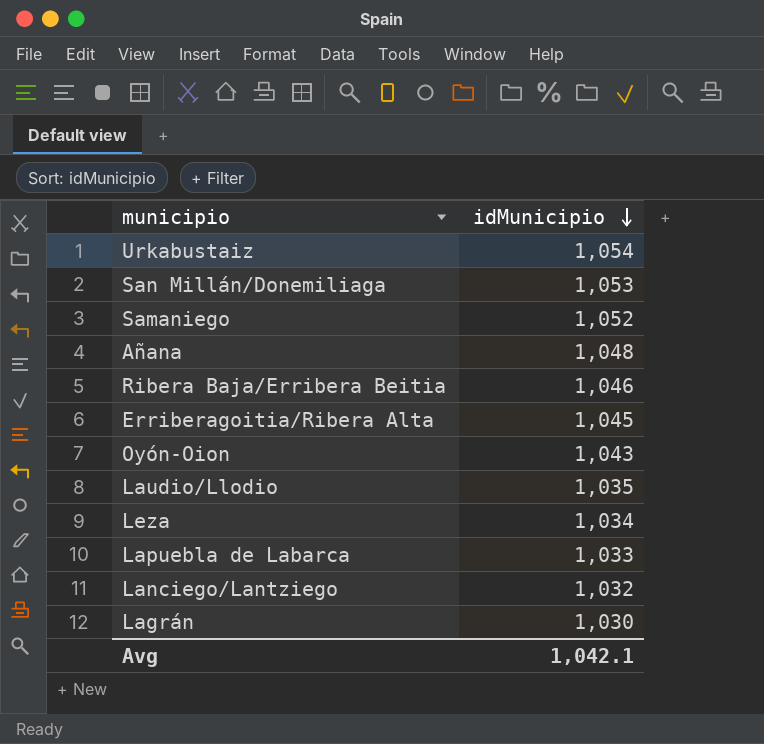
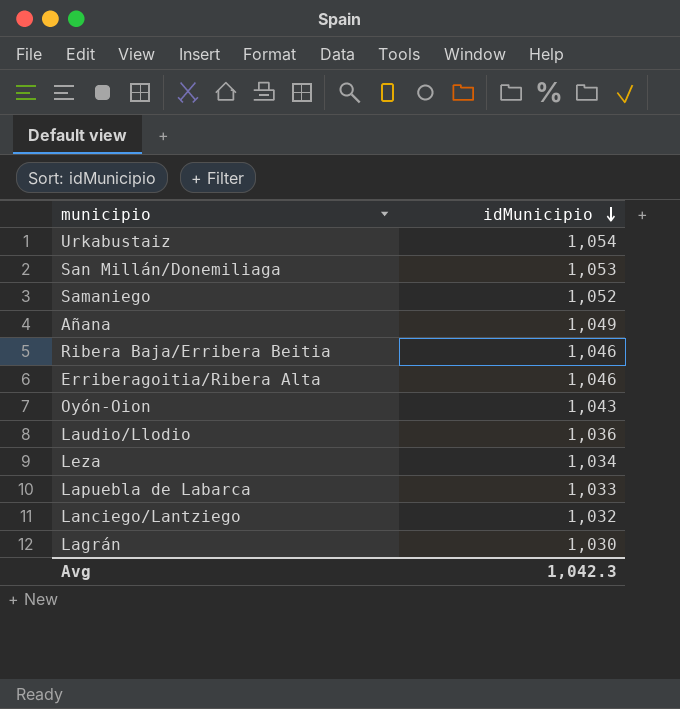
Añana | idMunicipio: 1,048 -> 1,049
Erriberagoitia/Ribera Alta | idMunicipio: 1,045 -> 1,046
Laudio/Llodio | idMunicipio: 1,035 -> 1,036
Avg | idMunicipio: 1,042.1 -> 1,042.3

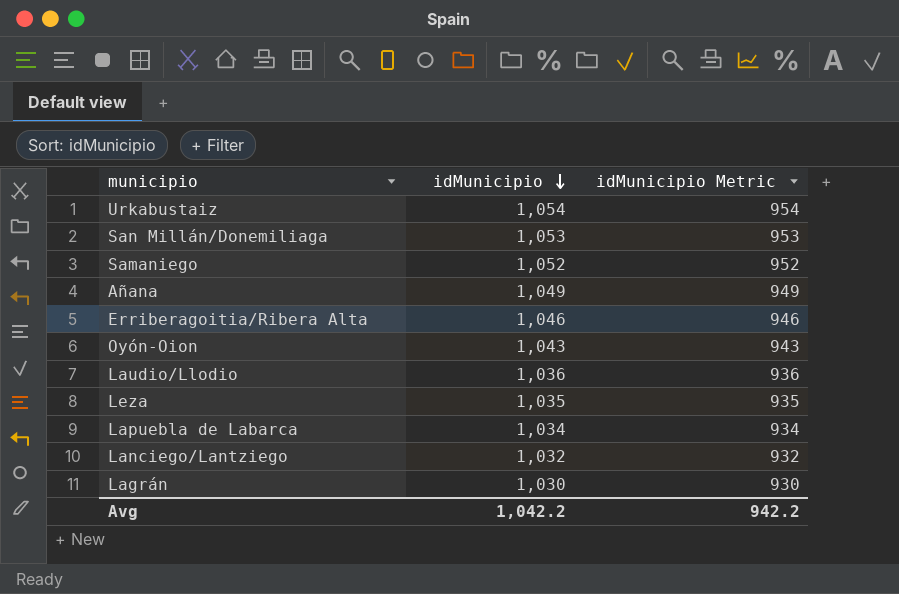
column idMunicipio Metric | formula: none -> [idMunicipio] - 100
row Ribera Baja/Erribera Beitia: 1,046 -> none
Leza | idMunicipio: 1,034 -> 1,035
Lapuebla de Labarca | idMunicipio: 1,033 -> 1,034
Avg | idMunicipio: 1,042.3 -> 1,042.2

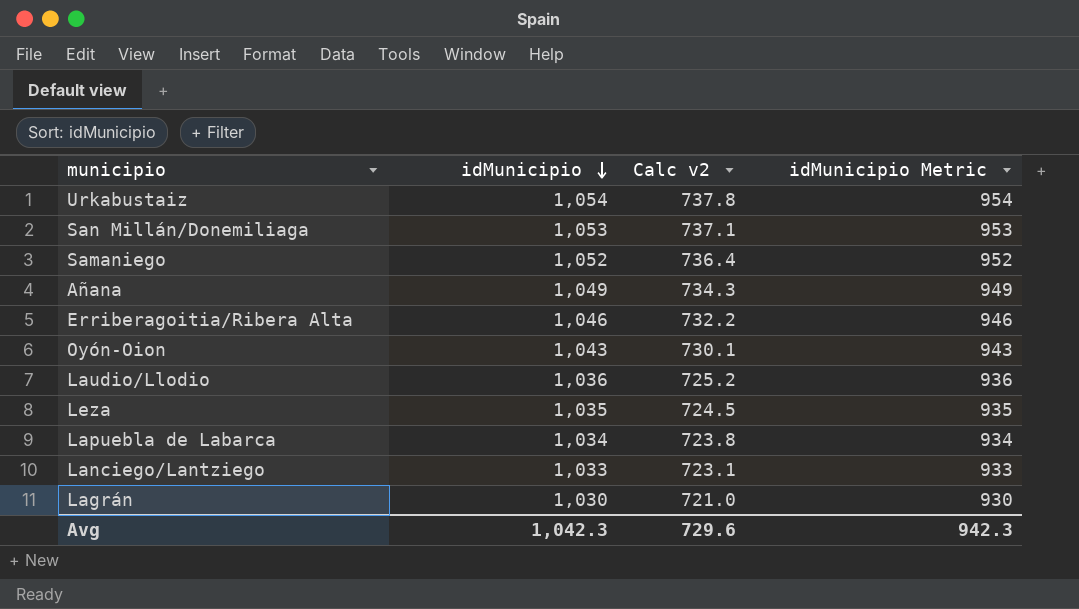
column Calc v2 | formula: none -> [idMunicipio] * 0.7
Lanciego/Lantziego | idMunicipio: 1,032 -> 1,033
Lanciego/Lantziego | idMunicipio Metric: 932 -> 933
Avg | idMunicipio: 1,042.2 -> 1,042.3
Avg | idMunicipio Metric: 942.2 -> 942.3

